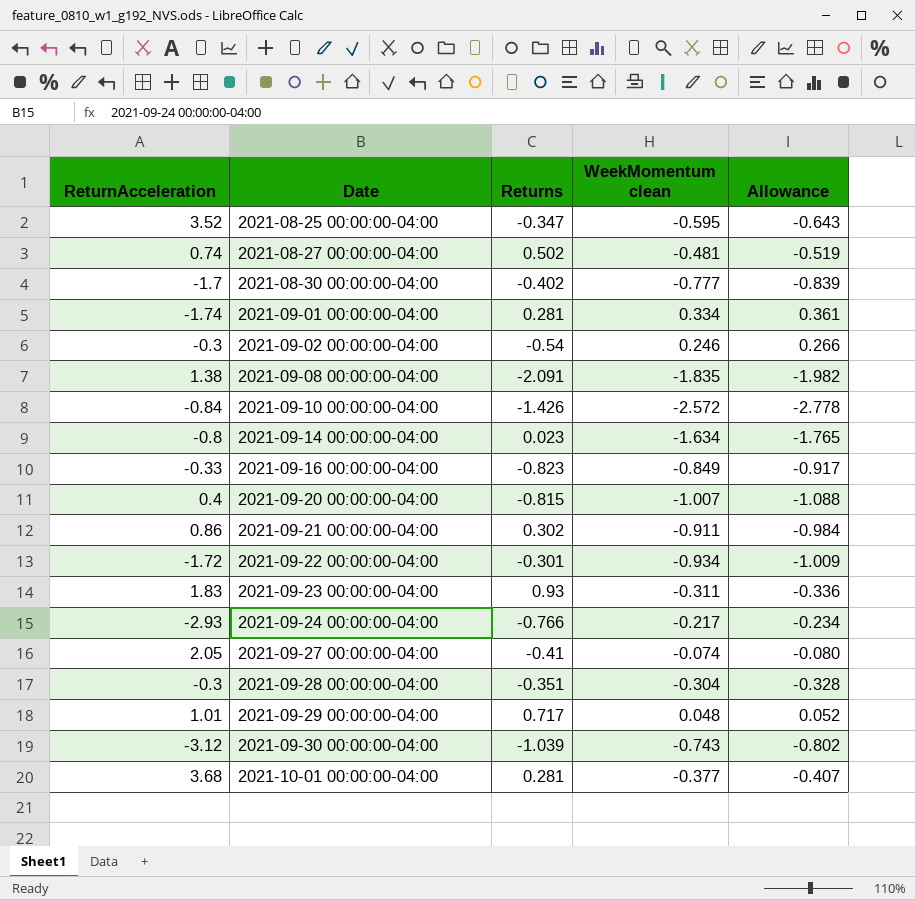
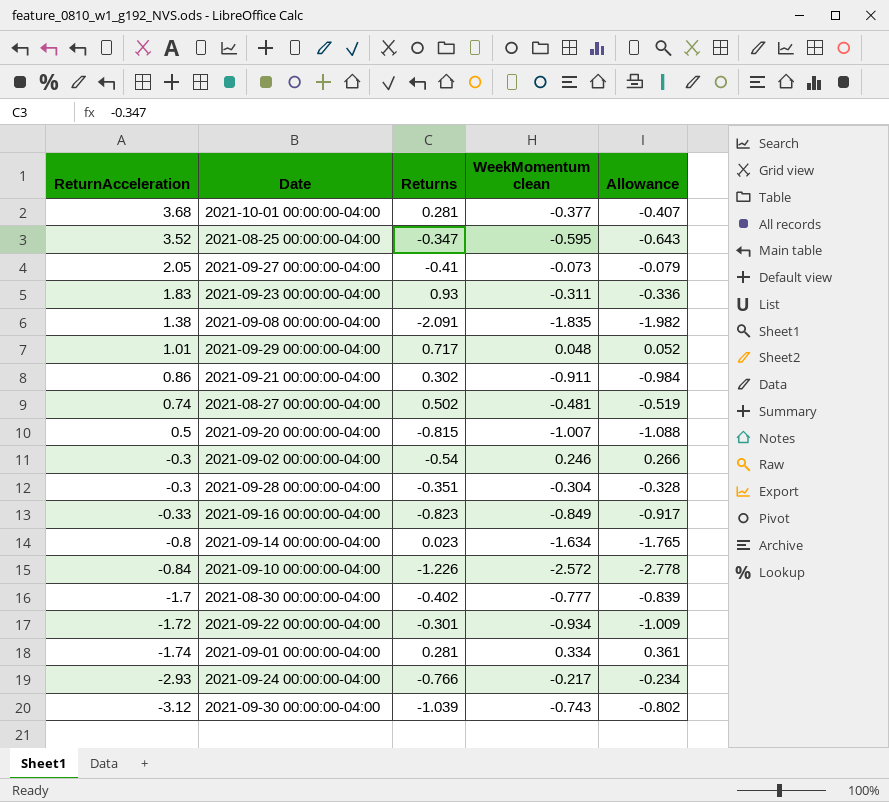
row order: Date ascending -> ReturnAcceleration descending
2021-09-27 00:00:00-04:00 | WeekMomentum clean: -0.074 -> -0.073
2021-09-27 00:00:00-04:00 | Allowance: -0.080 -> -0.079
2021-09-20 00:00:00-04:00 | ReturnAcceleration: 0.4 -> 0.5
2021-09-10 00:00:00-04:00 | Returns: -1.426 -> -1.226

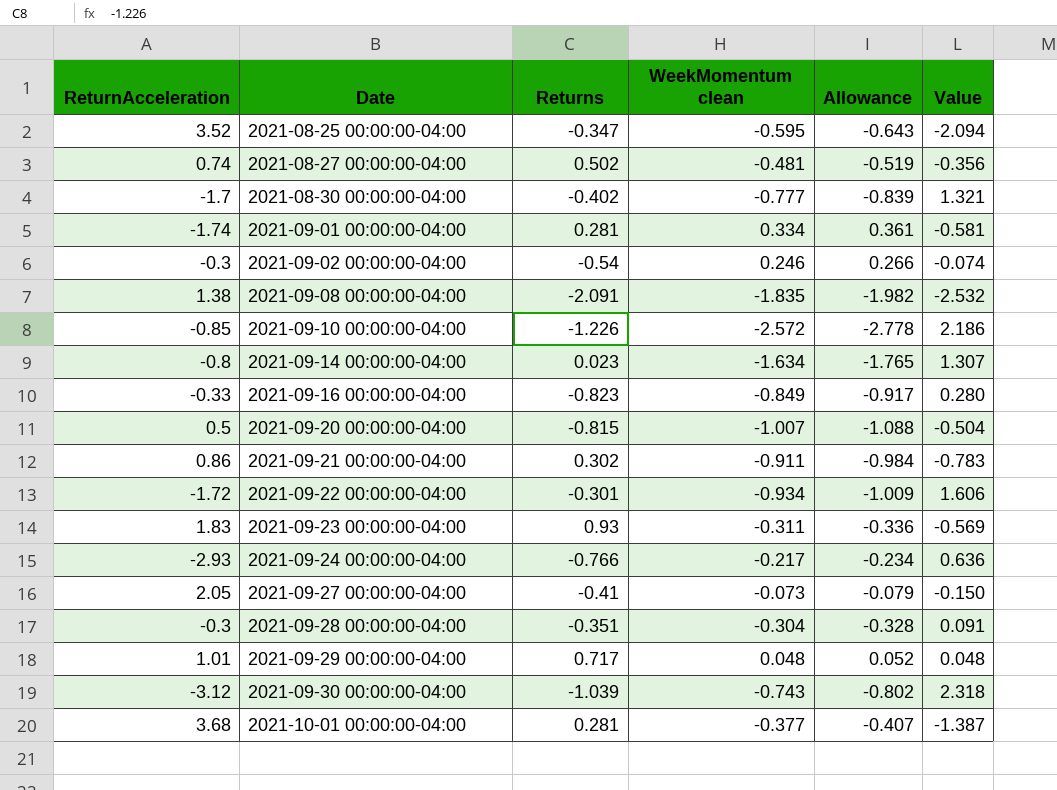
row order: ReturnAcceleration descending -> Date ascending
column Value | formula: none -> [ReturnAcceleration] * [WeekMomentum clean]
2021-09-10 00:00:00-04:00 | ReturnAcceleration: -0.84 -> -0.85

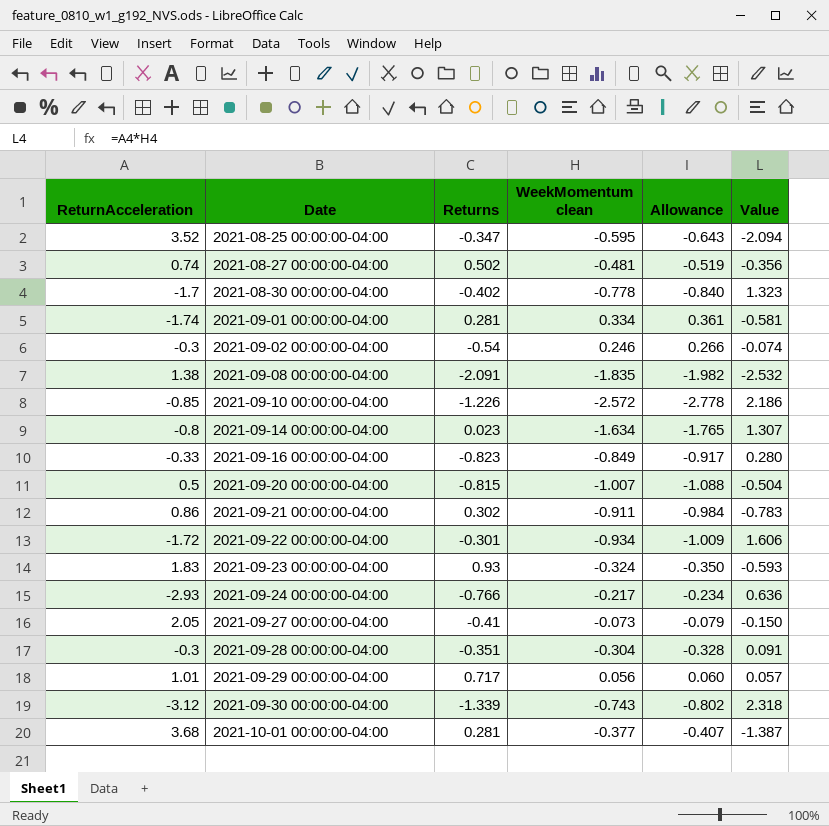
2021-08-30 00:00:00-04:00 | WeekMomentum clean: -0.777 -> -0.778
2021-08-30 00:00:00-04:00 | Allowance: -0.839 -> -0.840
2021-08-30 00:00:00-04:00 | Value: 1.321 -> 1.323
2021-09-23 00:00:00-04:00 | WeekMomentum clean: -0.311 -> -0.324
2021-09-23 00:00:00-04:00 | Allowance: -0.336 -> -0.350
2021-09-23 00:00:00-04:00 | Value: -0.569 -> -0.593
2021-09-29 00:00:00-04:00 | WeekMomentum clean: 0.048 -> 0.056
2021-09-29 00:00:00-04:00 | Allowance: 0.052 -> 0.060
2021-09-29 00:00:00-04:00 | Value: 0.048 -> 0.057
2021-09-30 00:00:00-04:00 | Returns: -1.039 -> -1.339

